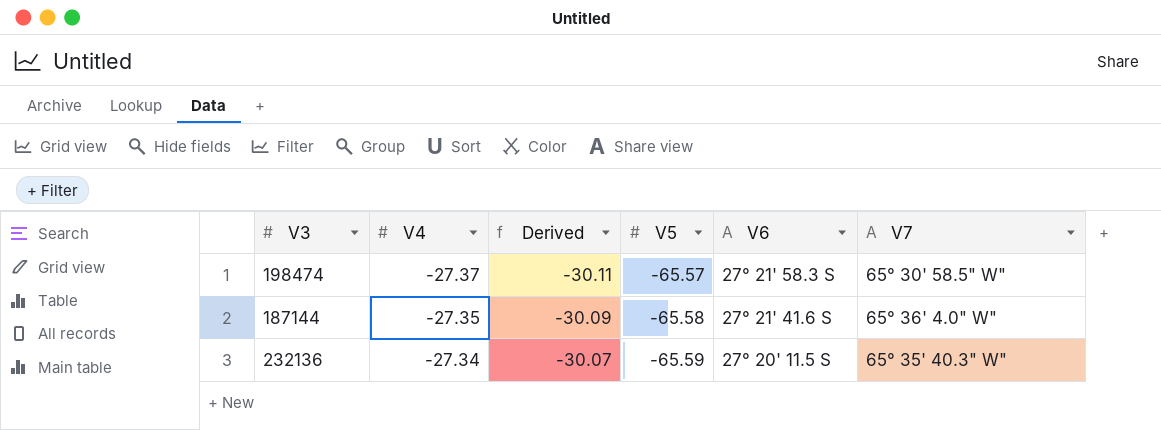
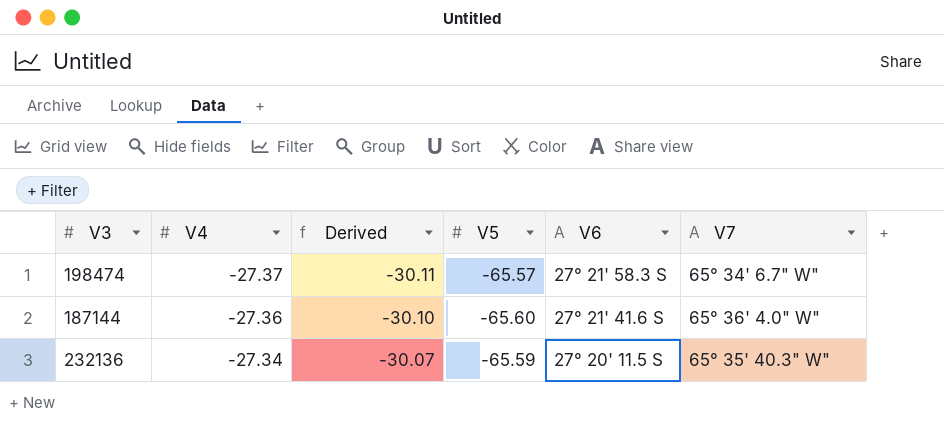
198474 | V7: 65° 30' 58.5" W" -> 65° 34' 6.7" W"
187144 | V4: -27.35 -> -27.36
187144 | Derived: -30.09 -> -30.10
187144 | V5: -65.58 -> -65.60

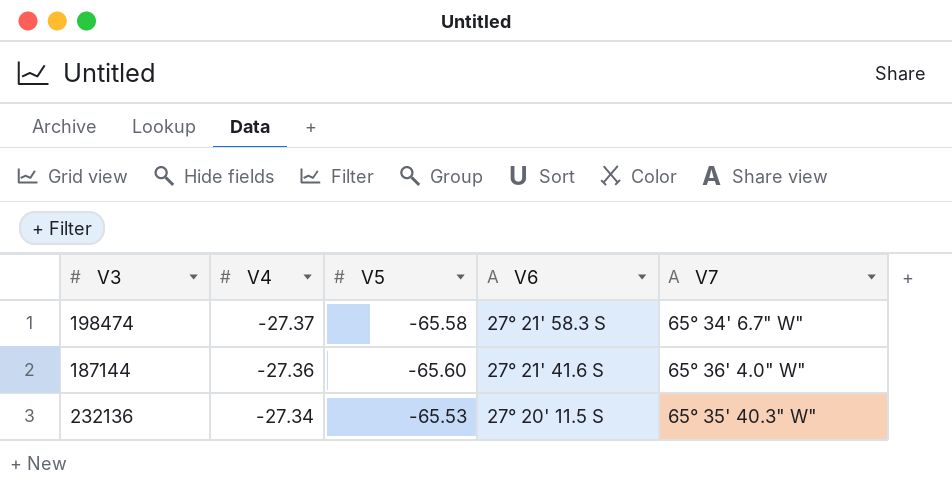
column Derived | formula: [V4] * 1.1 -> none
198474 | V5: -65.57 -> -65.58
232136 | V5: -65.59 -> -65.53

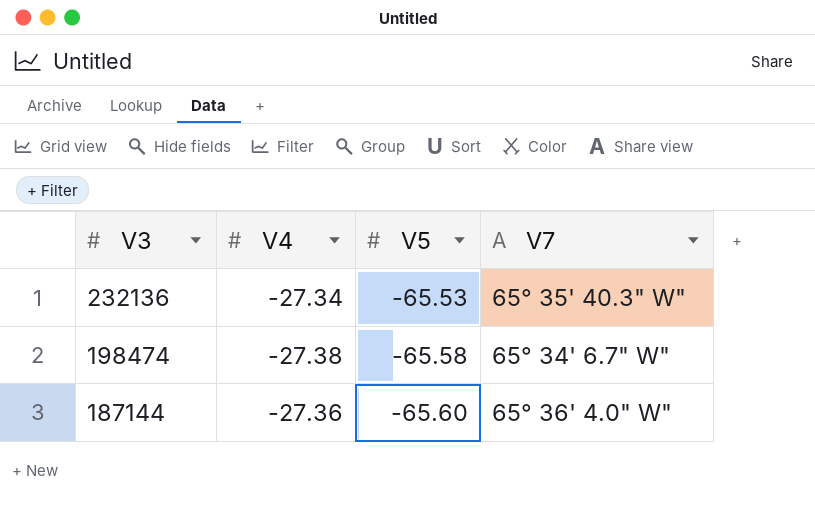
row order: V4 ascending -> V3 descending
column V6 | position: 4 -> none
198474 | V4: -27.37 -> -27.38

